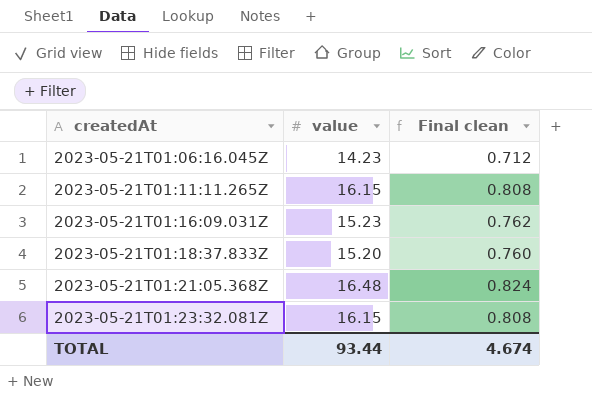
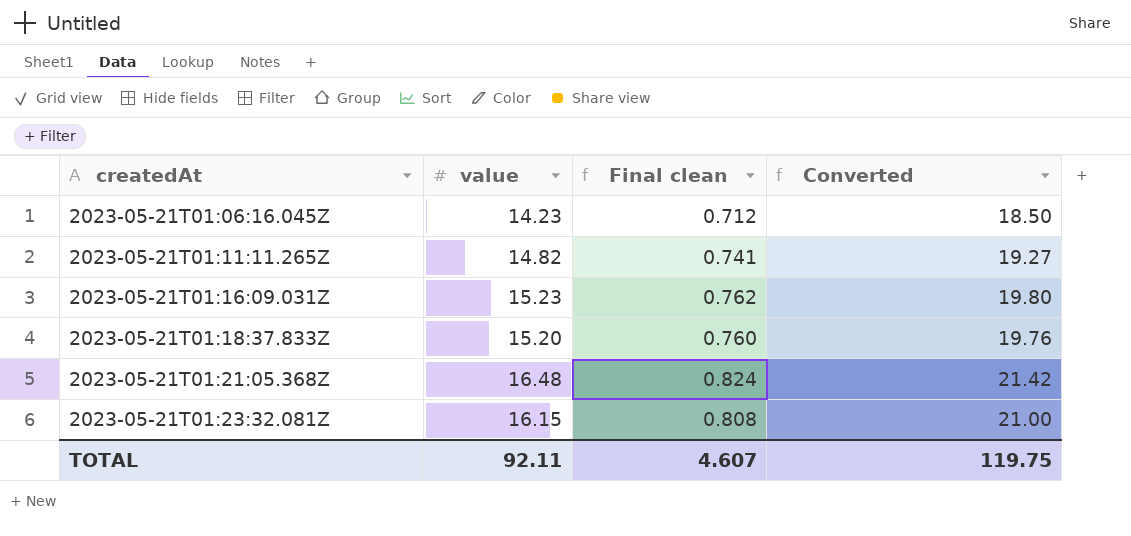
column Converted | formula: none -> [value] * 1.3
2023-05-21T01:11:11.265Z | value: 16.15 -> 14.82
2023-05-21T01:11:11.265Z | Final clean: 0.808 -> 0.741
TOTAL | value: 93.44 -> 92.11
TOTAL | Final clean: 4.674 -> 4.607

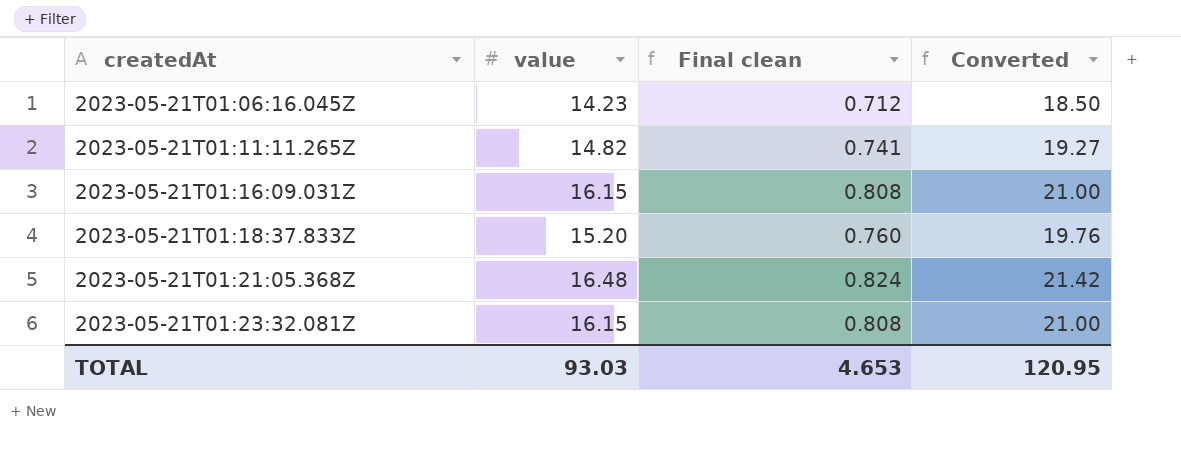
2023-05-21T01:16:09.031Z | value: 15.23 -> 16.15
2023-05-21T01:16:09.031Z | Final clean: 0.762 -> 0.808
2023-05-21T01:16:09.031Z | Converted: 19.80 -> 21.00
TOTAL | value: 92.11 -> 93.03
TOTAL | Final clean: 4.607 -> 4.653
TOTAL | Converted: 119.75 -> 120.95

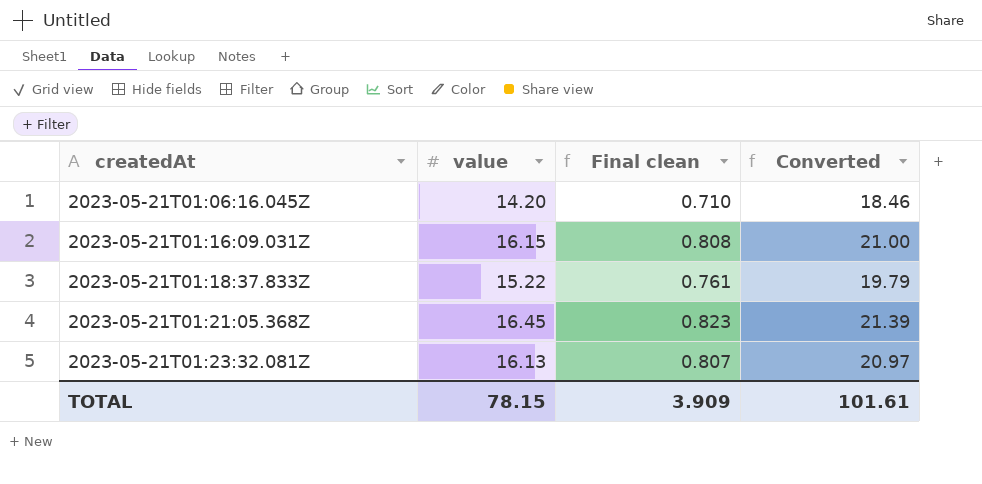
row 2023-05-21T01:11:11.265Z: 14.82 | 0.741 | 19.27 -> none
2023-05-21T01:06:16.045Z | value: 14.23 -> 14.20
2023-05-21T01:06:16.045Z | Final clean: 0.712 -> 0.710
2023-05-21T01:06:16.045Z | Converted: 18.50 -> 18.46
2023-05-21T01:18:37.833Z | value: 15.20 -> 15.22
2023-05-21T01:18:37.833Z | Final clean: 0.760 -> 0.761
2023-05-21T01:18:37.833Z | Converted: 19.76 -> 19.79
2023-05-21T01:21:05.368Z | value: 16.48 -> 16.45
2023-05-21T01:21:05.368Z | Final clean: 0.824 -> 0.823
2023-05-21T01:21:05.368Z | Converted: 21.42 -> 21.39
2023-05-21T01:23:32.081Z | value: 16.15 -> 16.13
2023-05-21T01:23:32.081Z | Final clean: 0.808 -> 0.807
2023-05-21T01:23:32.081Z | Converted: 21.00 -> 20.97
TOTAL | value: 93.03 -> 78.15
TOTAL | Final clean: 4.653 -> 3.909
TOTAL | Converted: 120.95 -> 101.61

